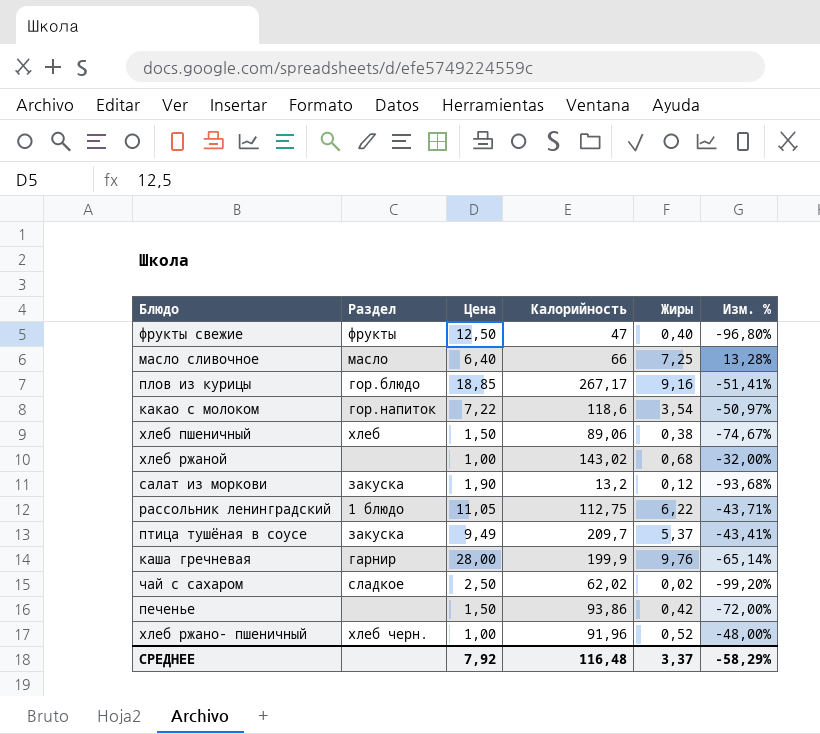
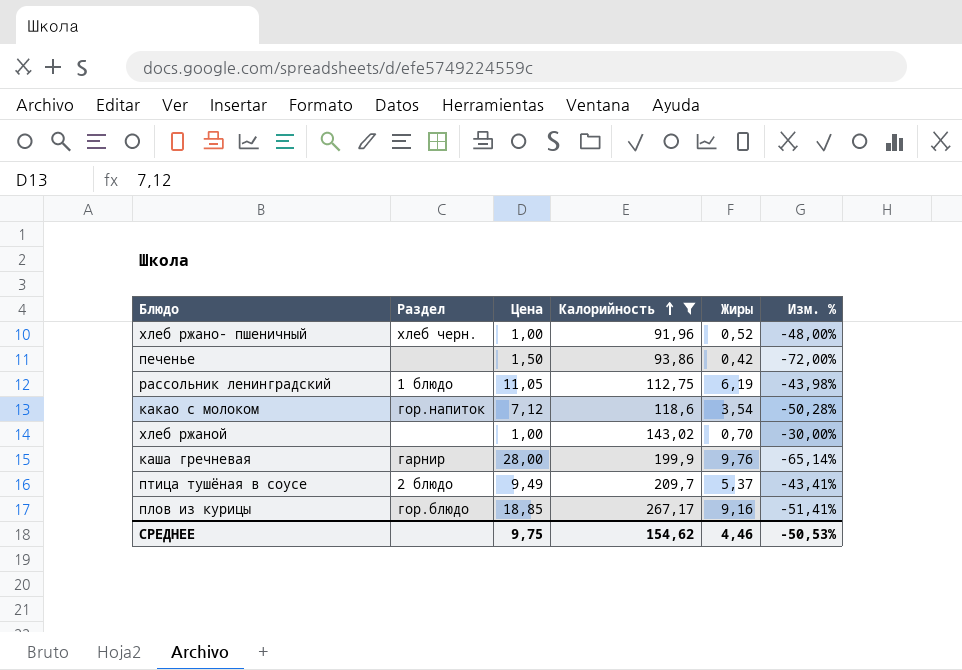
filter: none -> Калорийность >= 91,96
row order: none -> Калорийность ascending
рассольник ленинградский | Жиры: 6,22 -> 6,19
рассольник ленинградский | Изм. %: -43,71% -> -43,98%
какао с молоком | Цена: 7,22 -> 7,12
какао с молоком | Изм. %: -50,97% -> -50,28%
хлеб ржаной | Жиры: 0,68 -> 0,70
хлеб ржаной | Изм. %: -32,00% -> -30,00%
птица тушёная в соусе | Раздел: закуска -> 2 блюдо
СРЕДНЕЕ | Цена: 7,92 -> 9,75
СРЕДНЕЕ | Калорийность: 116,48 -> 154,62
СРЕДНЕЕ | Жиры: 3,37 -> 4,46
СРЕДНЕЕ | Изм. %: -58,29% -> -50,53%

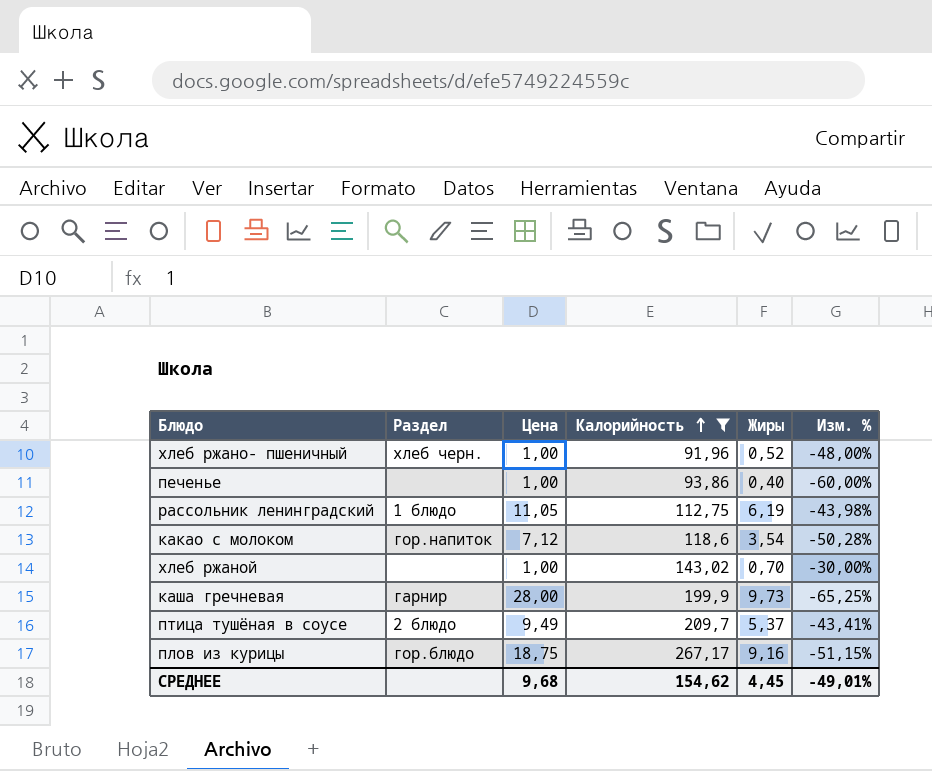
печенье | Цена: 1,50 -> 1,00
печенье | Жиры: 0,42 -> 0,40
печенье | Изм. %: -72,00% -> -60,00%
каша гречневая | Жиры: 9,76 -> 9,73
каша гречневая | Изм. %: -65,14% -> -65,25%
плов из курицы | Цена: 18,85 -> 18,75
плов из курицы | Изм. %: -51,41% -> -51,15%
СРЕДНЕЕ | Цена: 9,75 -> 9,68
СРЕДНЕЕ | Жиры: 4,46 -> 4,45
СРЕДНЕЕ | Изм. %: -50,53% -> -49,01%

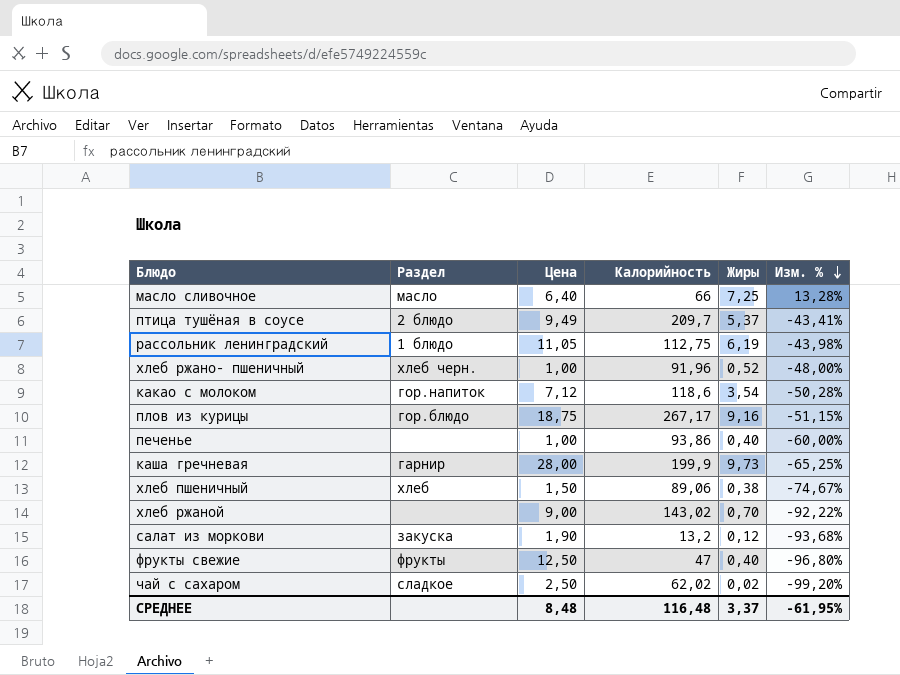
filter: Калорийность >= 91,96 -> none
row order: Калорийность ascending -> Изм. % descending
хлеб ржаной | Цена: 1,00 -> 9,00
хлеб ржаной | Изм. %: -30,00% -> -92,22%
СРЕДНЕЕ | Цена: 9,68 -> 8,48
СРЕДНЕЕ | Калорийность: 154,62 -> 116,48
СРЕДНЕЕ | Жиры: 4,45 -> 3,37
СРЕДНЕЕ | Изм. %: -49,01% -> -61,95%

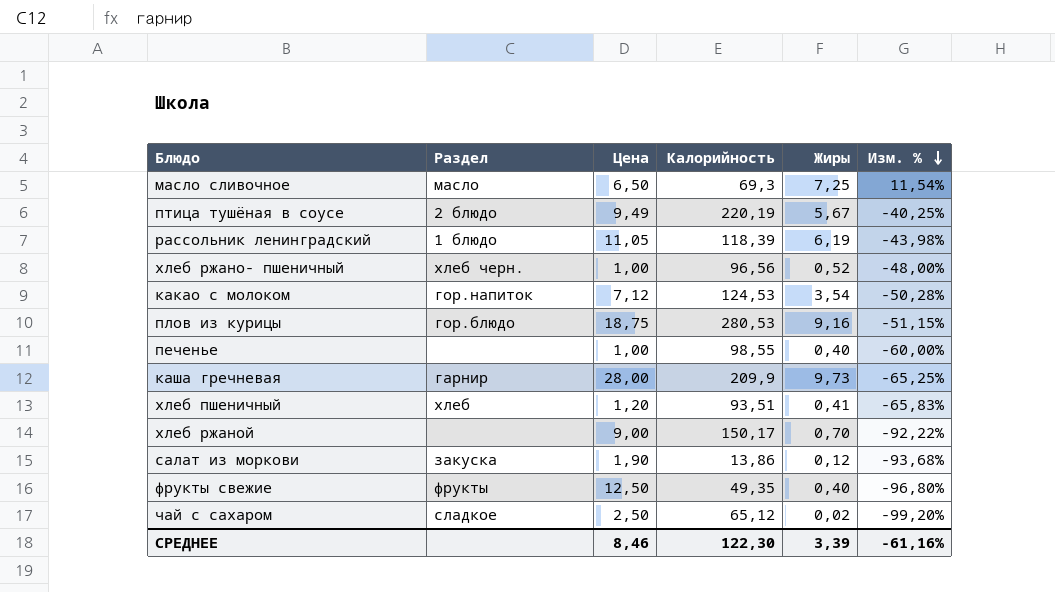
масло сливочное | Цена: 6,40 -> 6,50
масло сливочное | Калорийность: 66 -> 69,3
масло сливочное | Изм. %: 13,28% -> 11,54%
птица тушёная в соусе | Калорийность: 209,7 -> 220,19
птица тушёная в соусе | Жиры: 5,37 -> 5,67
птица тушёная в соусе | Изм. %: -43,41% -> -40,25%
рассольник ленинградский | Калорийность: 112,75 -> 118,39
хлеб ржано- пшеничный | Калорийность: 91,96 -> 96,56
какао с молоком | Калорийность: 118,6 -> 124,53
плов из курицы | Калорийность: 267,17 -> 280,53
печенье | Калорийность: 93,86 -> 98,55
каша гречневая | Калорийность: 199,9 -> 209,9
хлеб пшеничный | Цена: 1,50 -> 1,20
хлеб пшеничный | Калорийность: 89,06 -> 93,51
хлеб пшеничный | Жиры: 0,38 -> 0,41
хлеб пшеничный | Изм. %: -74,67% -> -65,83%
хлеб ржаной | Калорийность: 143,02 -> 150,17
салат из моркови | Калорийность: 13,2 -> 13,86
фрукты свежие | Калорийность: 47 -> 49,35
чай с сахаром | Калорийность: 62,02 -> 65,12
СРЕДНЕЕ | Цена: 8,48 -> 8,46
СРЕДНЕЕ | Калорийность: 116,48 -> 122,30
СРЕДНЕЕ | Жиры: 3,37 -> 3,39
СРЕДНЕЕ | Изм. %: -61,95% -> -61,16%

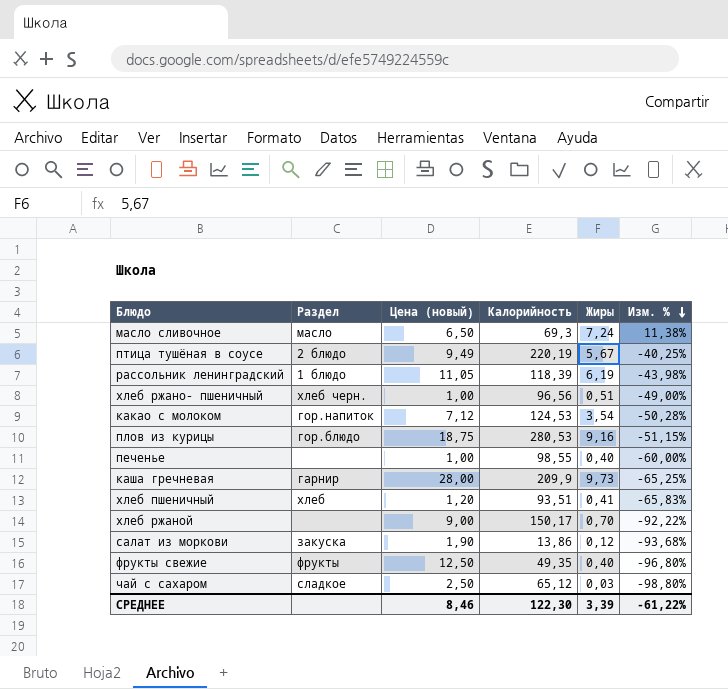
column name: Цена -> Цена (новый)
масло сливочное | Жиры: 7,25 -> 7,24
масло сливочное | Изм. %: 11,54% -> 11,38%
хлеб ржано- пшеничный | Жиры: 0,52 -> 0,51
хлеб ржано- пшеничный | Изм. %: -48,00% -> -49,00%
чай с сахаром | Жиры: 0,02 -> 0,03
чай с сахаром | Изм. %: -99,20% -> -98,80%
СРЕДНЕЕ | Изм. %: -61,16% -> -61,22%

